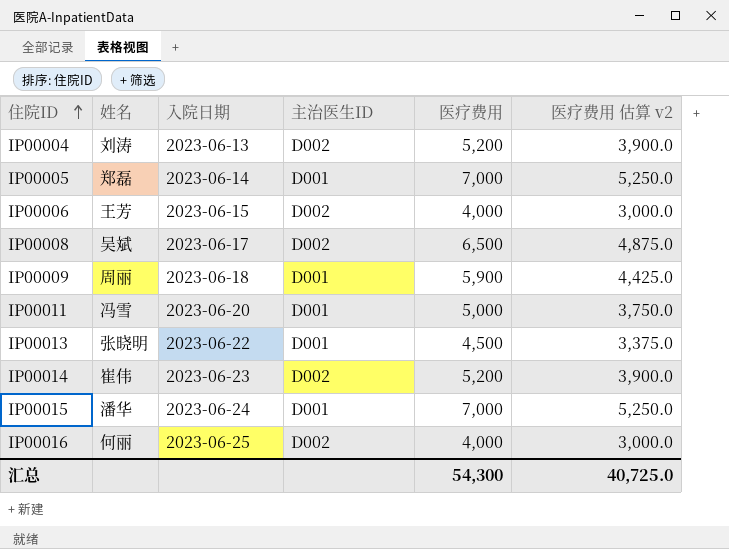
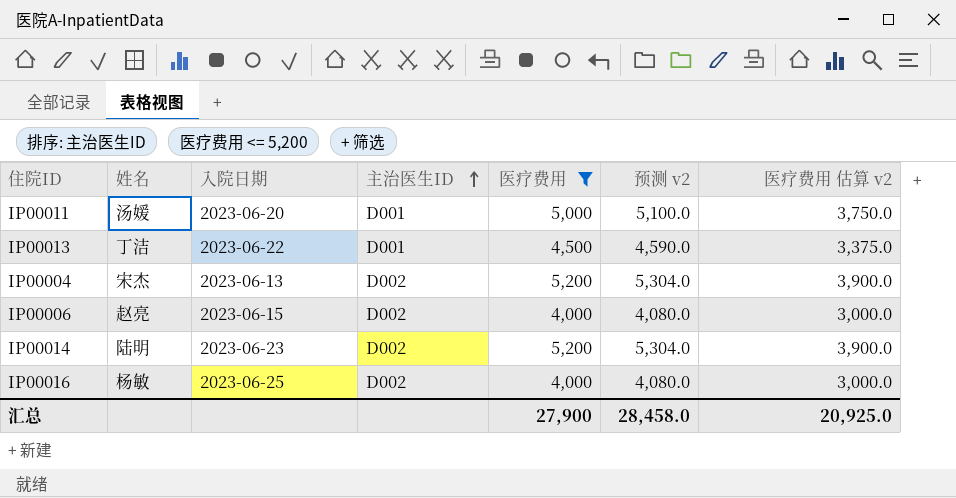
filter: none -> 医疗费用 <= 5,200
row order: 住院ID ascending -> 主治医生ID ascending
column 预测 v2 | formula: none -> [医疗费用] * 1.02
IP00011 | 姓名: 冯雪 -> 汤媛
IP00013 | 姓名: 张晓明 -> 丁洁
IP00004 | 姓名: 刘涛 -> 宋杰
IP00006 | 姓名: 王芳 -> 赵亮
IP00014 | 姓名: 崔伟 -> 陆明
IP00016 | 姓名: 何丽 -> 杨敏
汇总 | 医疗费用: 54,300 -> 27,900
汇总 | 医疗费用 估算 v2: 40,725.0 -> 20,925.0

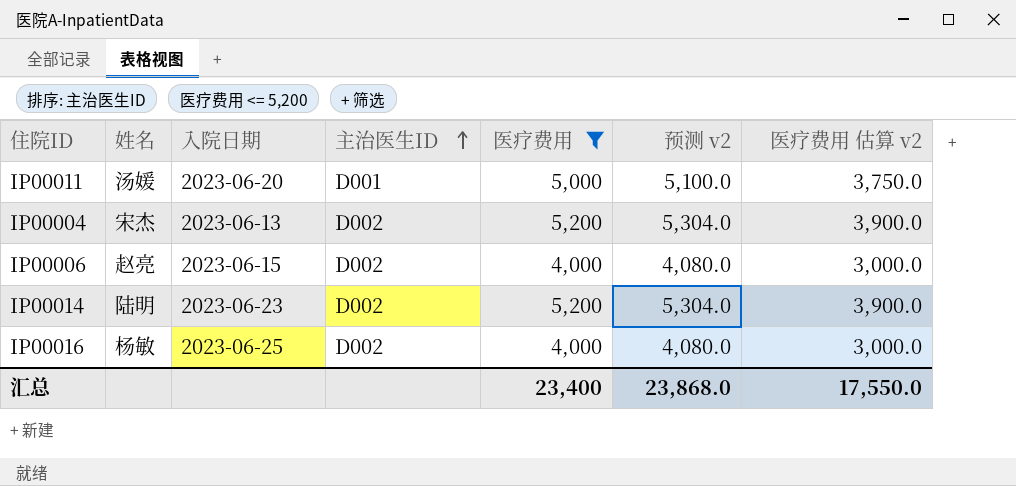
row IP00013: 丁洁 | 2023-06-22 | D001 | 4,500 | 4,590.0 | 3,375.0 -> none
汇总 | 医疗费用: 27,900 -> 23,400
汇总 | 预测 v2: 28,458.0 -> 23,868.0
汇总 | 医疗费用 估算 v2: 20,925.0 -> 17,550.0

